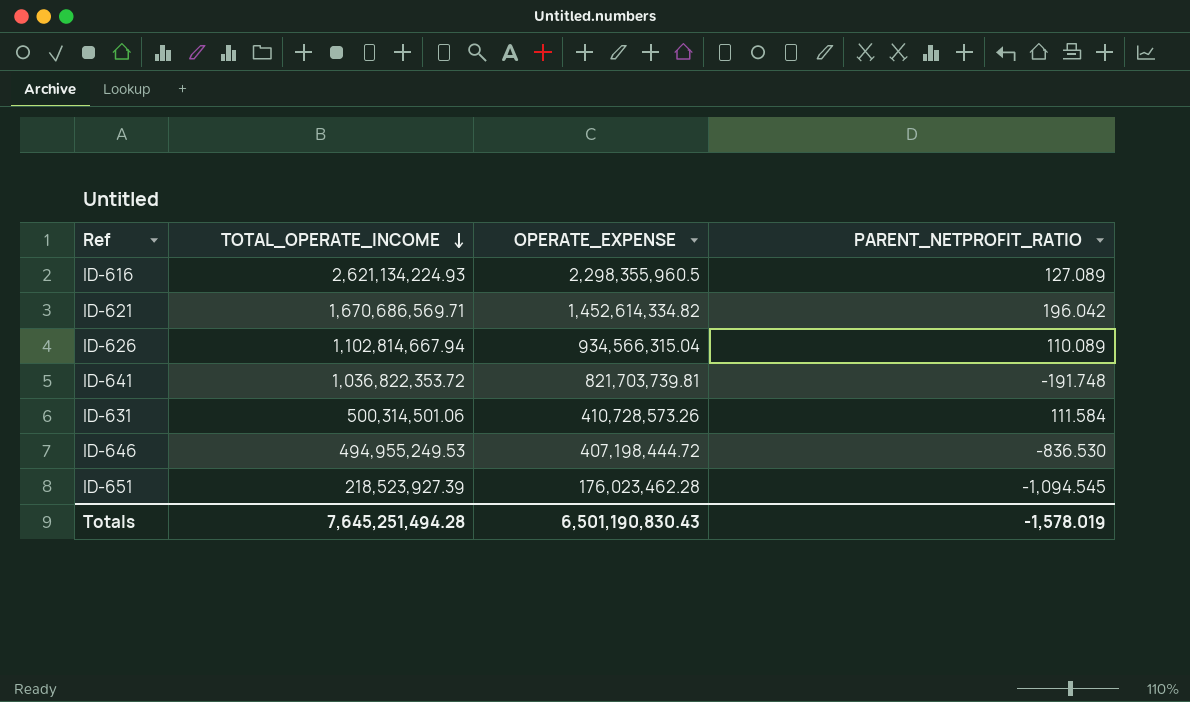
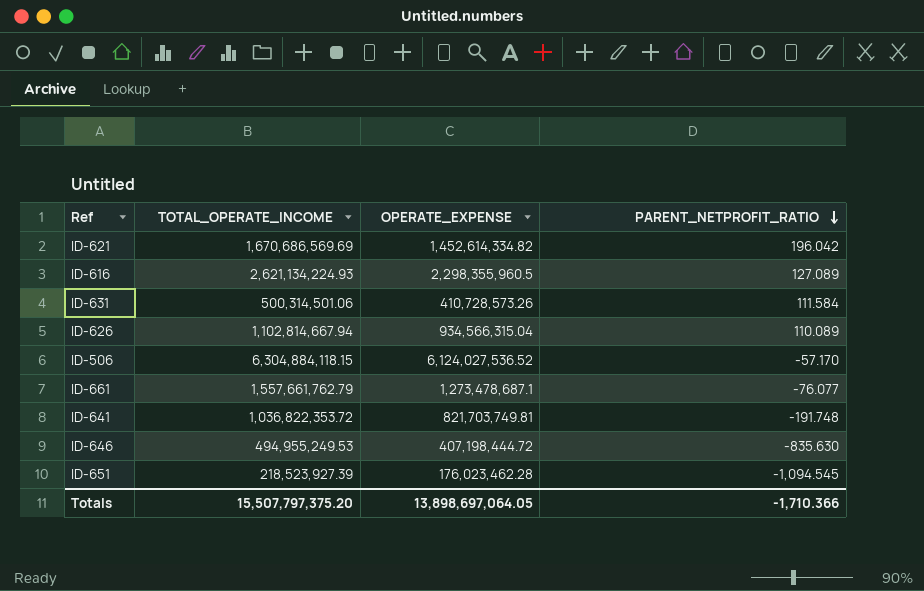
row order: TOTAL_OPERATE_INCOME descending -> PARENT_NETPROFIT_RATIO descending
ID-621 | TOTAL_OPERATE_INCOME: 1,670,686,569.71 -> 1,670,686,569.69
row ID-506: none -> 6,304,884,118.15 | 6,124,027,536.52 | -57.170
row ID-661: none -> 1,557,661,762.79 | 1,273,478,687.1 | -76.077
ID-641 | OPERATE_EXPENSE: 821,703,739.81 -> 821,703,749.81
ID-646 | PARENT_NETPROFIT_RATIO: -836.530 -> -835.630
Totals | TOTAL_OPERATE_INCOME: 7,645,251,494.28 -> 15,507,797,375.20
Totals | OPERATE_EXPENSE: 6,501,190,830.43 -> 13,898,697,064.05
Totals | PARENT_NETPROFIT_RATIO: -1,578.019 -> -1,710.366

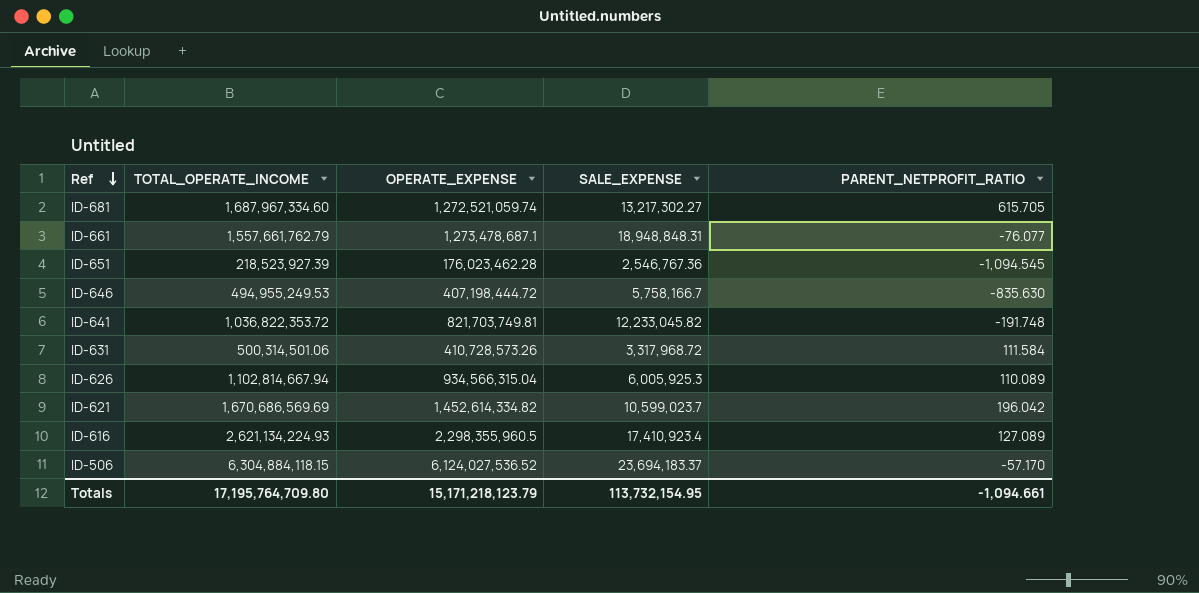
row order: PARENT_NETPROFIT_RATIO descending -> Ref descending
column SALE_EXPENSE | position: none -> 4
row ID-681: none -> 1,687,967,334.60 | 1,272,521,059.74 | 13,217,302.27 | 615.705
Totals | TOTAL_OPERATE_INCOME: 15,507,797,375.20 -> 17,195,764,709.80
Totals | OPERATE_EXPENSE: 13,898,697,064.05 -> 15,171,218,123.79
Totals | PARENT_NETPROFIT_RATIO: -1,710.366 -> -1,094.661

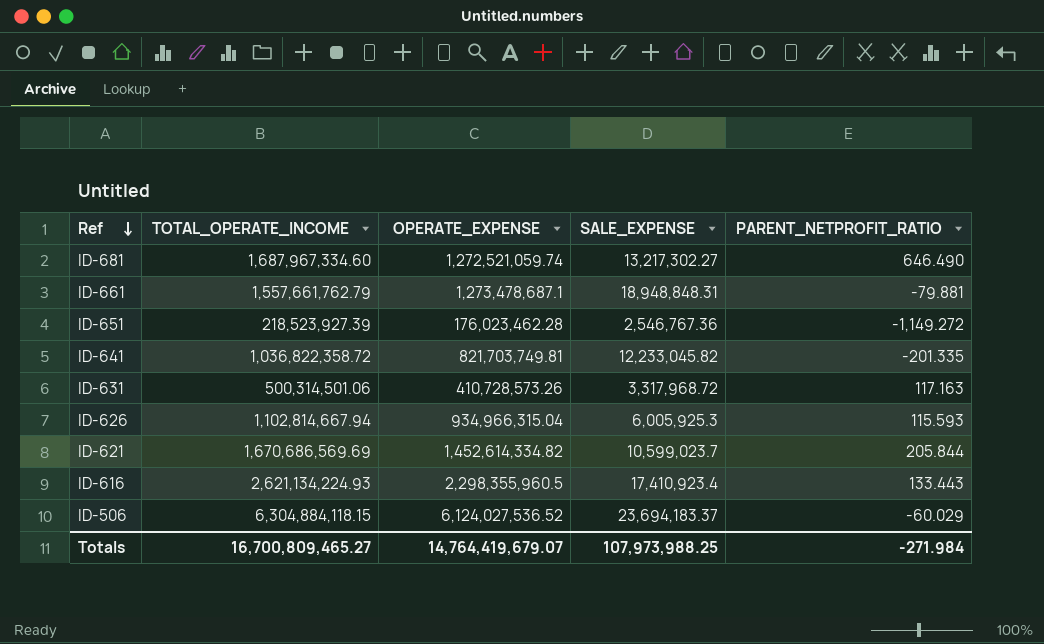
row ID-646: 494,955,249.53 | 407,198,444.72 | 5,758,166.7 | -835.630 -> none
ID-681 | PARENT_NETPROFIT_RATIO: 615.705 -> 646.490
ID-661 | PARENT_NETPROFIT_RATIO: -76.077 -> -79.881
ID-651 | PARENT_NETPROFIT_RATIO: -1,094.545 -> -1,149.272
ID-641 | TOTAL_OPERATE_INCOME: 1,036,822,353.72 -> 1,036,822,358.72
ID-641 | PARENT_NETPROFIT_RATIO: -191.748 -> -201.335
ID-631 | PARENT_NETPROFIT_RATIO: 111.584 -> 117.163
ID-626 | OPERATE_EXPENSE: 934,566,315.04 -> 934,966,315.04
ID-626 | PARENT_NETPROFIT_RATIO: 110.089 -> 115.593
ID-621 | PARENT_NETPROFIT_RATIO: 196.042 -> 205.844
ID-616 | PARENT_NETPROFIT_RATIO: 127.089 -> 133.443
ID-506 | PARENT_NETPROFIT_RATIO: -57.170 -> -60.029
Totals | TOTAL_OPERATE_INCOME: 17,195,764,709.80 -> 16,700,809,465.27
Totals | OPERATE_EXPENSE: 15,171,218,123.79 -> 14,764,419,679.07
Totals | SALE_EXPENSE: 113,732,154.95 -> 107,973,988.25
Totals | PARENT_NETPROFIT_RATIO: -1,094.661 -> -271.984

